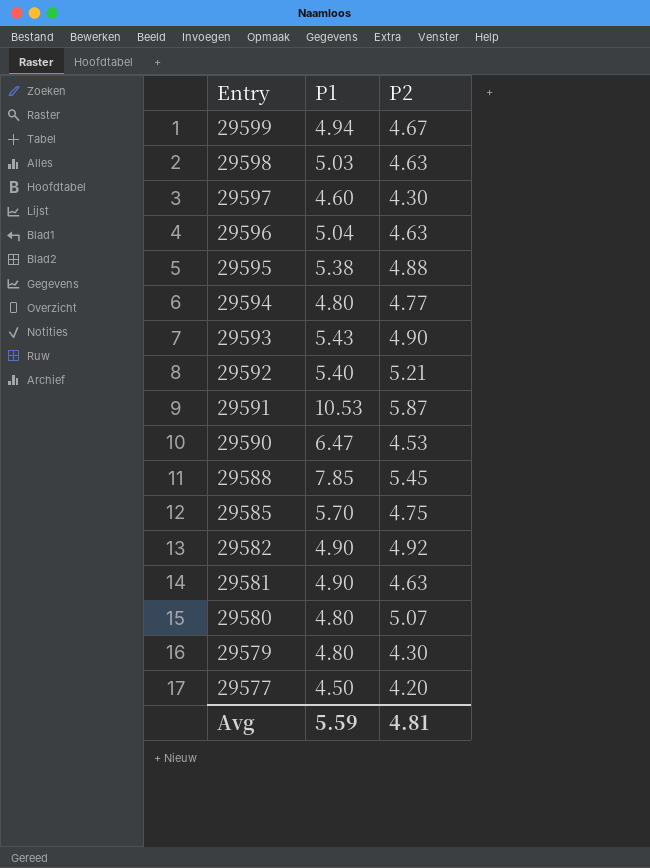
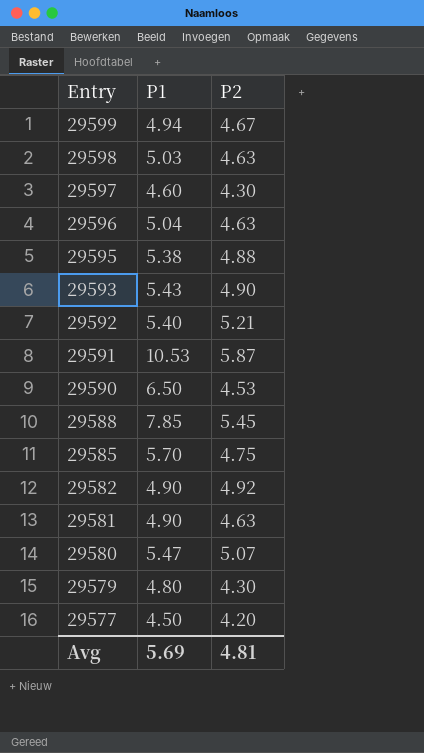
row 29594: 4.80 | 4.77 -> none
29590 | P1: 6.47 -> 6.50
29580 | P1: 4.80 -> 5.47
Avg | P1: 5.59 -> 5.69

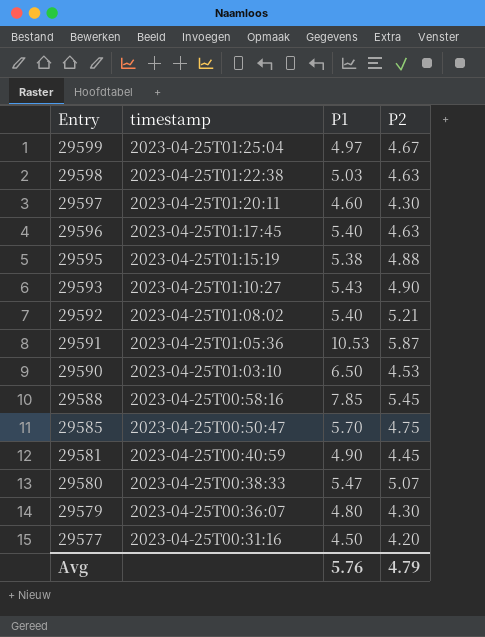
column timestamp | position: none -> 2
row 29582: 4.90 | 4.92 -> none
29599 | P1: 4.94 -> 4.97
29596 | P1: 5.04 -> 5.40
29581 | P2: 4.63 -> 4.45
Avg | P1: 5.69 -> 5.76
Avg | P2: 4.81 -> 4.79

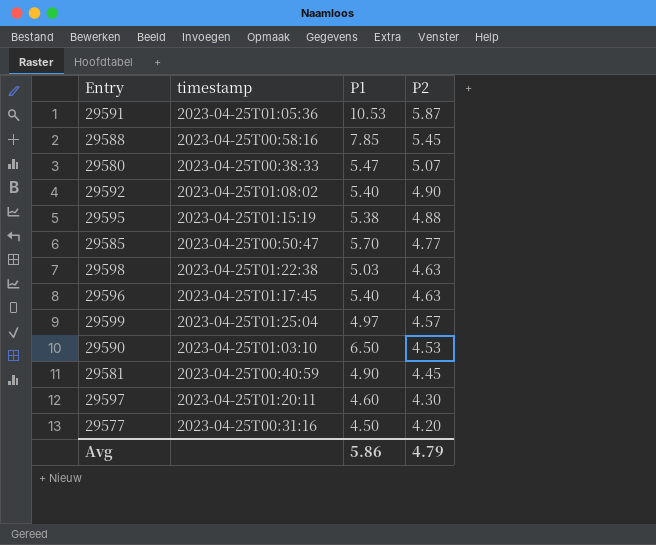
row order: Entry descending -> P2 descending
row 29593: 2023-04-25T01:10:27 | 5.43 | 4.90 -> none
row 29579: 2023-04-25T00:36:07 | 4.80 | 4.30 -> none
29592 | P2: 5.21 -> 4.90
29585 | P2: 4.75 -> 4.77
29599 | P2: 4.67 -> 4.57
Avg | P1: 5.76 -> 5.86

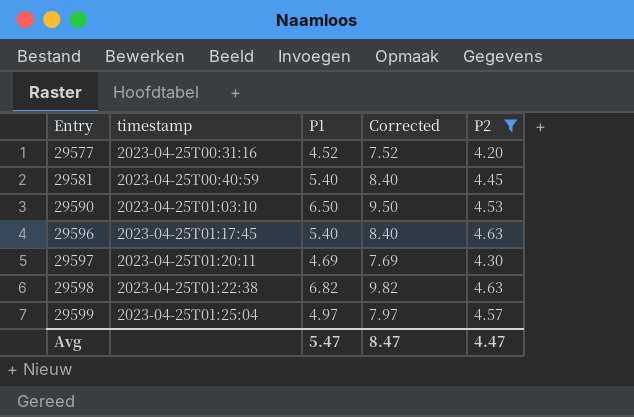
filter: none -> P2 <= 4.63
row order: P2 descending -> Entry ascending
column Corrected | formula: none -> [P1] + 3
29577 | P1: 4.50 -> 4.52
29581 | P1: 4.90 -> 5.40
29597 | P1: 4.60 -> 4.69
29598 | P1: 5.03 -> 6.82
Avg | P1: 5.86 -> 5.47
Avg | P2: 4.79 -> 4.47

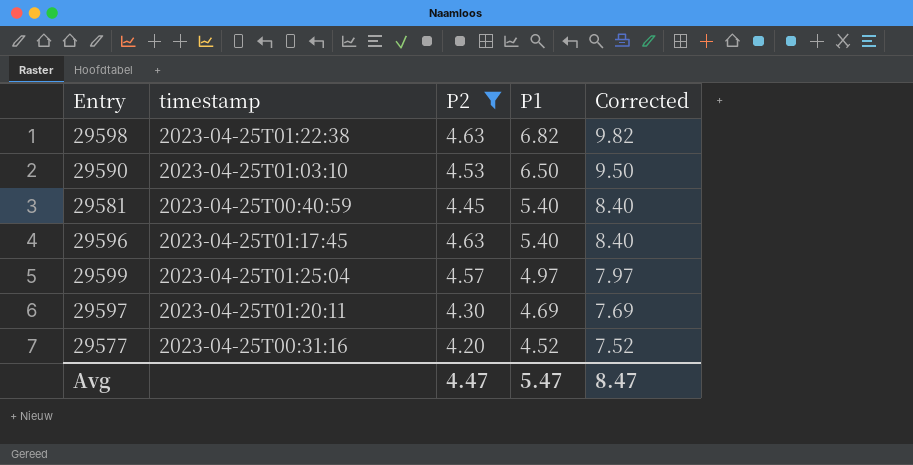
row order: Entry ascending -> P1 descending
column P2 | position: 5 -> 3

